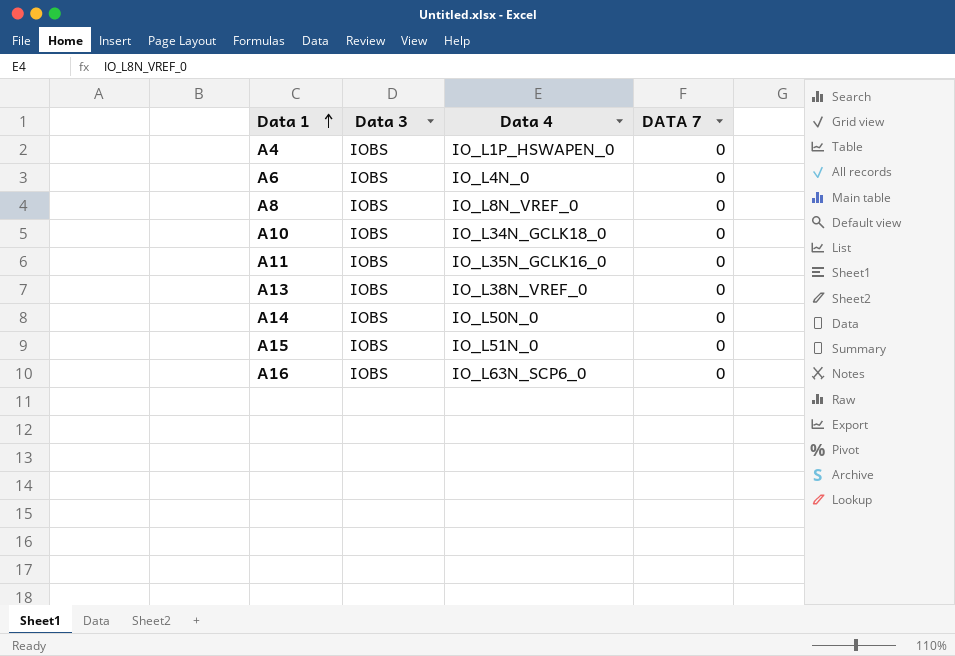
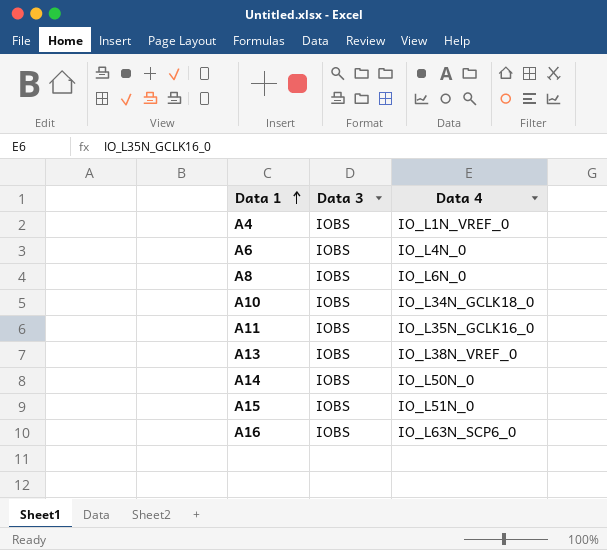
column DATA 7 | position: 4 -> none
A4 | Data 4: IO_L1P_HSWAPEN_0 -> IO_L1N_VREF_0
A8 | Data 4: IO_L8N_VREF_0 -> IO_L6N_0

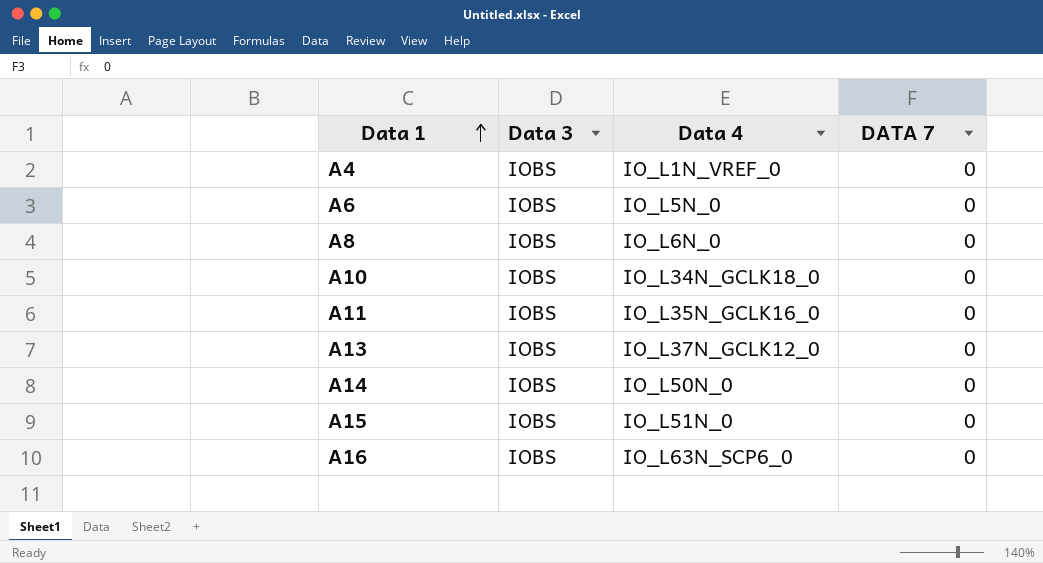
column DATA 7 | position: none -> 4
A6 | Data 4: IO_L4N_0 -> IO_L5N_0
A13 | Data 4: IO_L38N_VREF_0 -> IO_L37N_GCLK12_0

